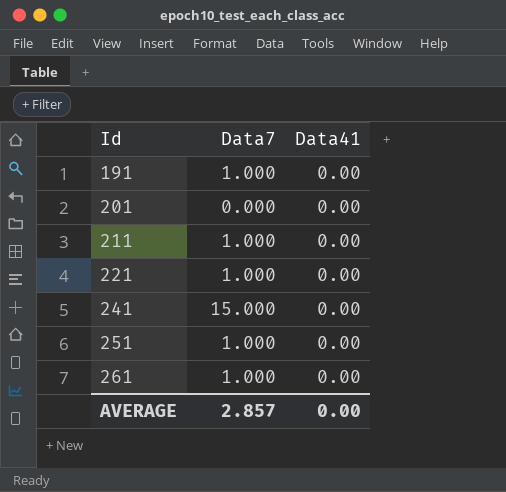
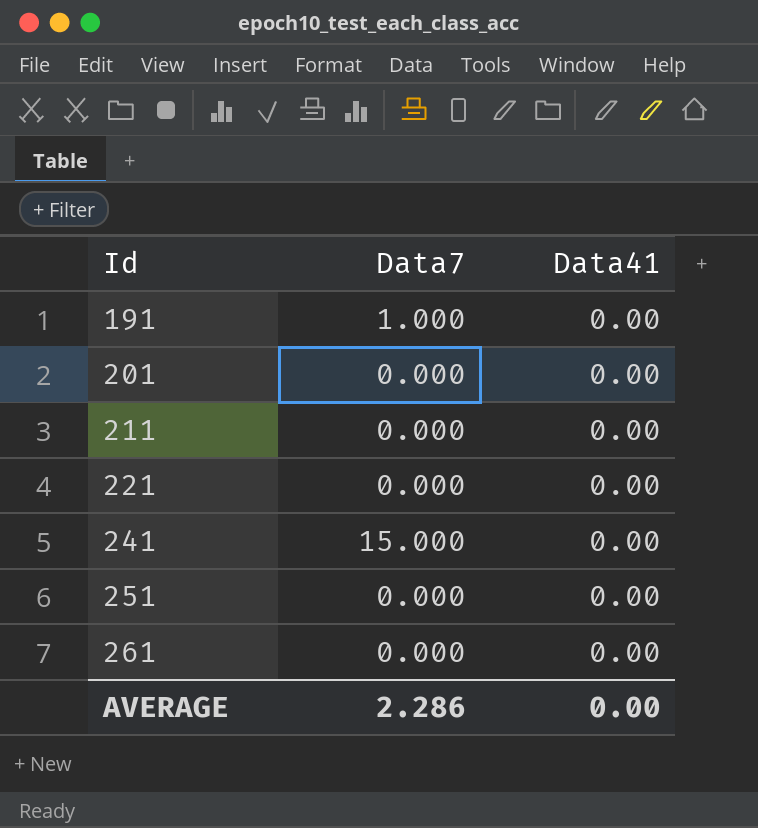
211 | Data7: 1.000 -> 0.000
221 | Data7: 1.000 -> 0.000
251 | Data7: 1.000 -> 0.000
261 | Data7: 1.000 -> 0.000
AVERAGE | Data7: 2.857 -> 2.286

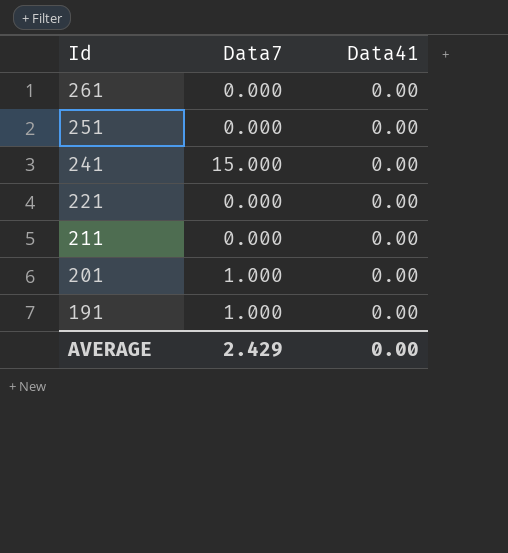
row order: Id ascending -> Id descending
201 | Data7: 0.000 -> 1.000
AVERAGE | Data7: 2.286 -> 2.429

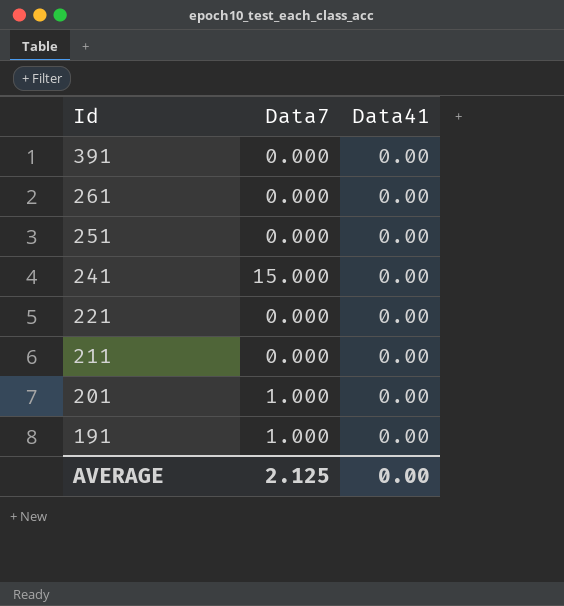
row 391: none -> 0.000 | 0.00
AVERAGE | Data7: 2.429 -> 2.125

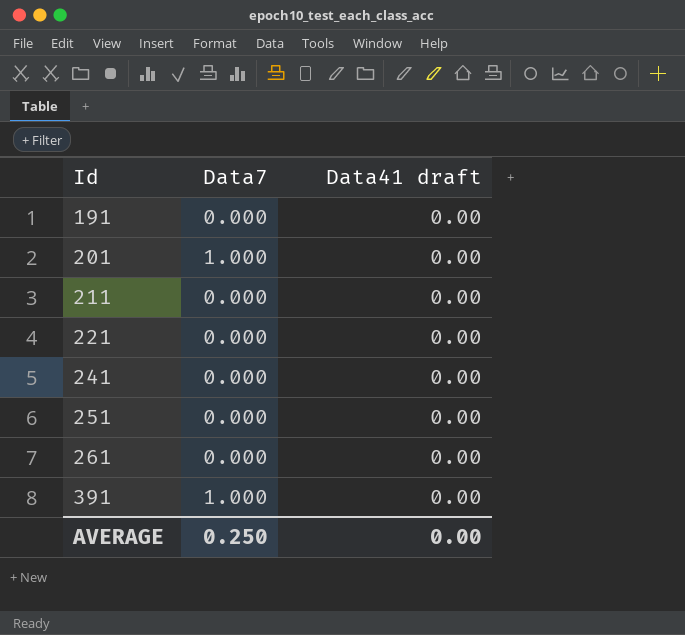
row order: Id descending -> Id ascending
column name: Data41 -> Data41 draft
191 | Data7: 1.000 -> 0.000
241 | Data7: 15.000 -> 0.000
391 | Data7: 0.000 -> 1.000
AVERAGE | Data7: 2.125 -> 0.250

